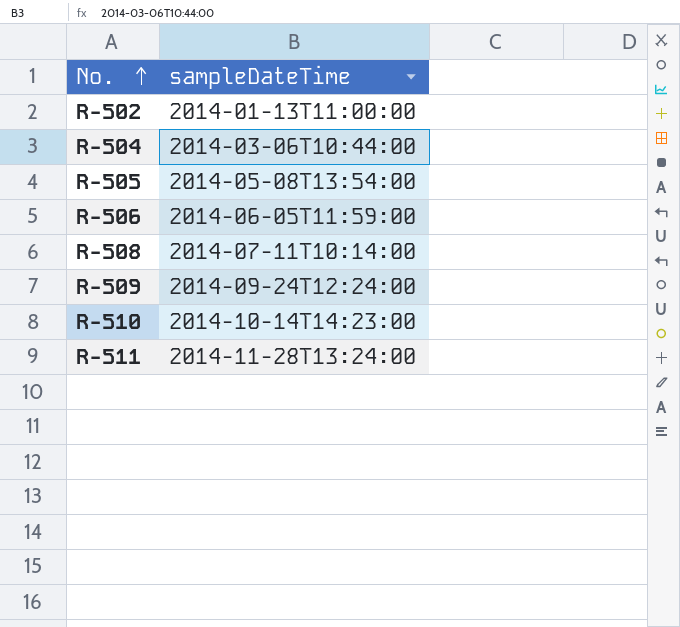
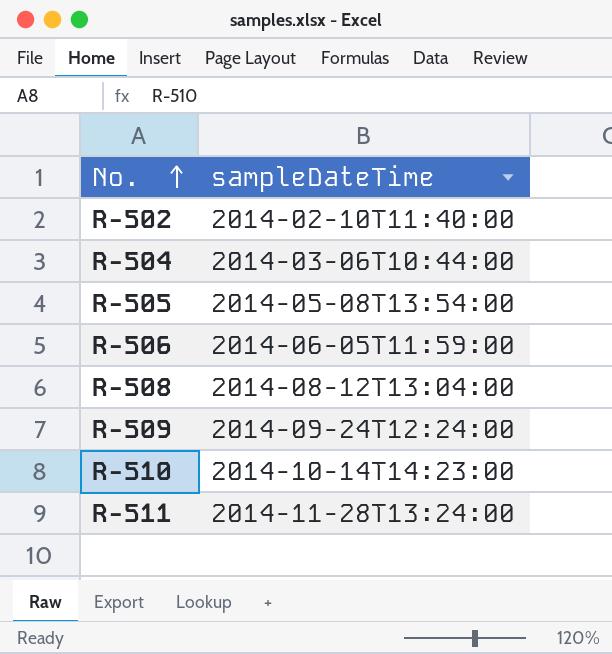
R-502 | sampleDateTime: 2014-01-13T11:00:00 -> 2014-02-10T11:40:00
R-508 | sampleDateTime: 2014-07-11T10:14:00 -> 2014-08-12T13:04:00

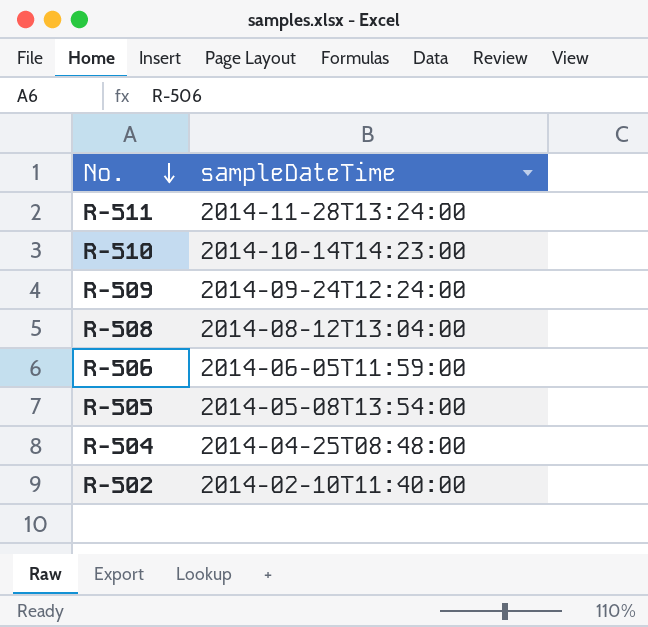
row order: No. ascending -> No. descending
R-504 | sampleDateTime: 2014-03-06T10:44:00 -> 2014-04-25T08:48:00

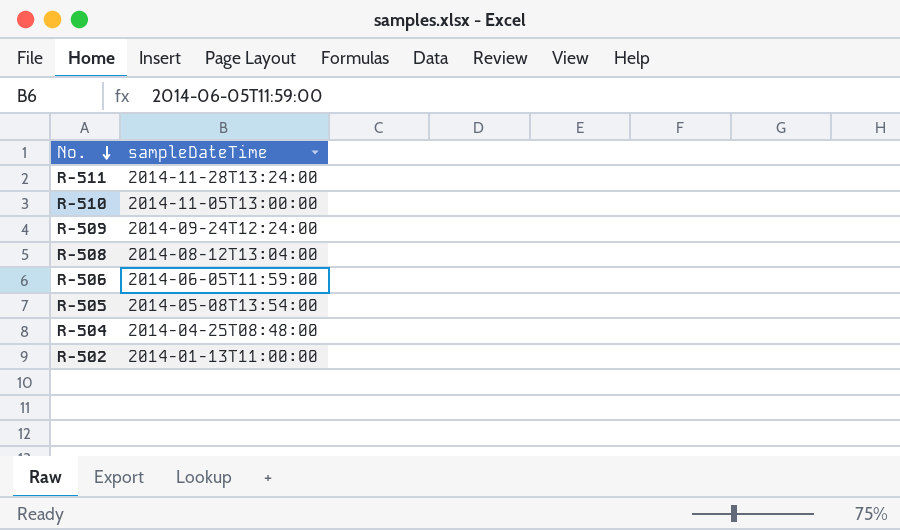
R-510 | sampleDateTime: 2014-10-14T14:23:00 -> 2014-11-05T13:00:00
R-502 | sampleDateTime: 2014-02-10T11:40:00 -> 2014-01-13T11:00:00

